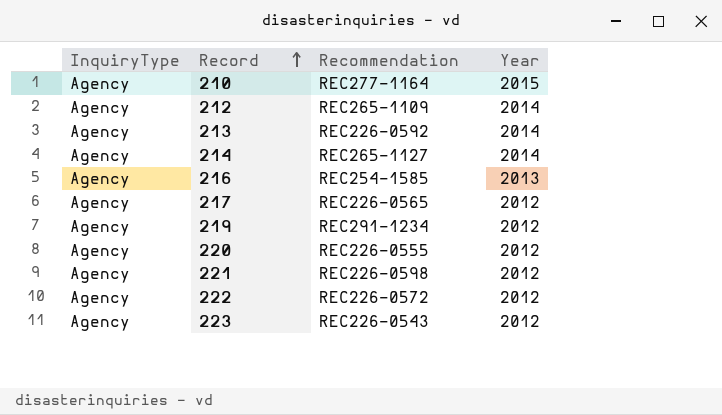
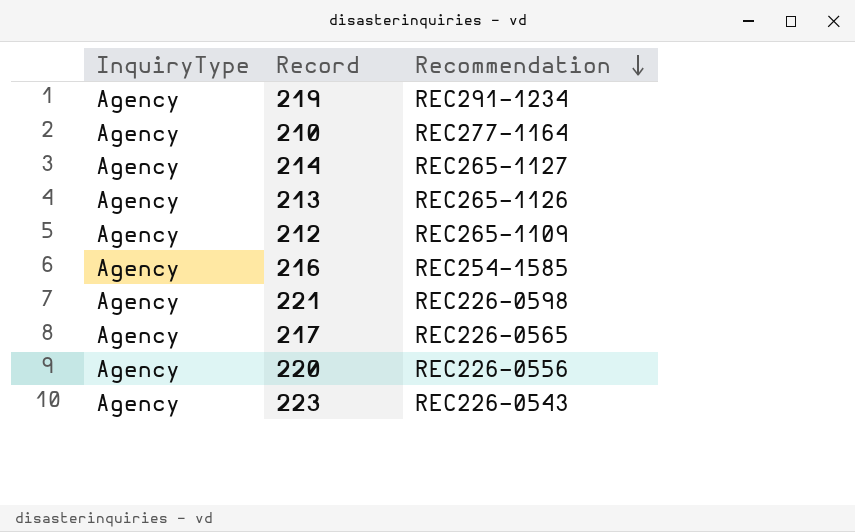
row order: Record ascending -> Recommendation descending
column Year | position: 4 -> none
row 222: Agency | REC226-0572 | 2012 -> none
213 | Recommendation: REC226-0592 -> REC265-1126
220 | Recommendation: REC226-0555 -> REC226-0556

